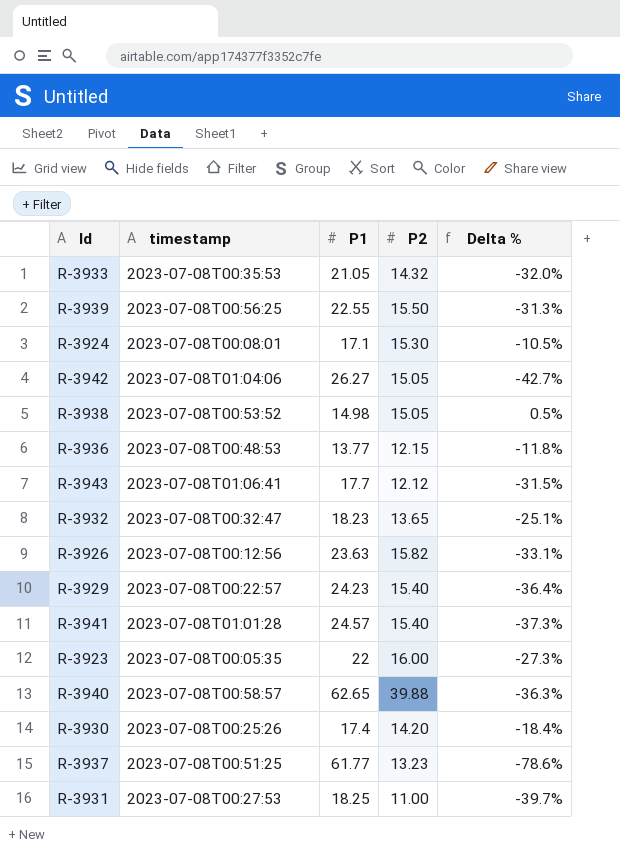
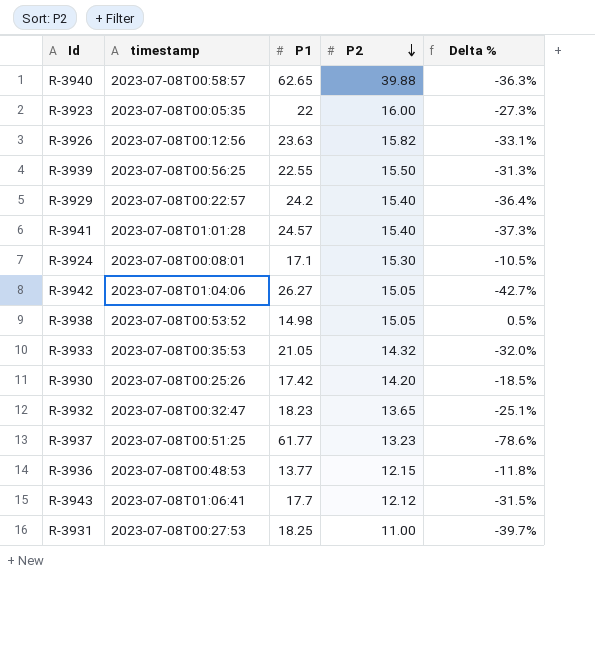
row order: none -> P2 descending
R-3929 | P1: 24.23 -> 24.2
R-3930 | P1: 17.4 -> 17.42
R-3930 | Delta %: -18.4% -> -18.5%

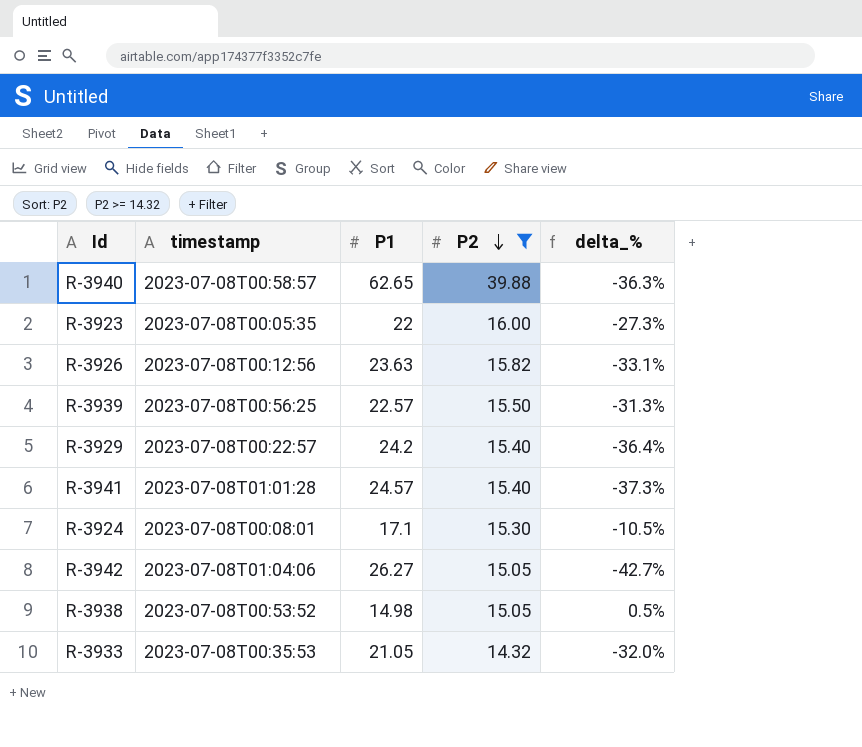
filter: none -> P2 >= 14.32
column name: Delta % -> delta_%
R-3939 | P1: 22.55 -> 22.57

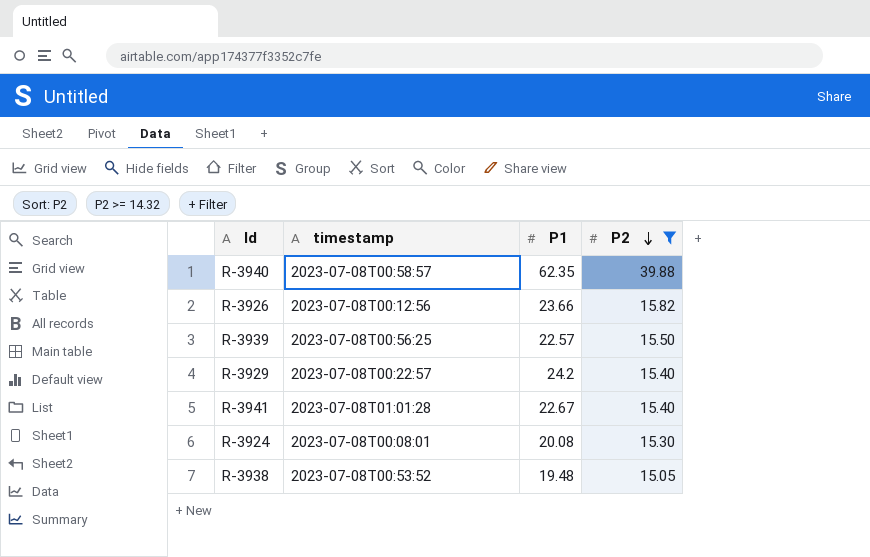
column delta_% | formula: ([P2] - [P1]) / [P1] -> none
row R-3923: 2023-07-08T00:05:35 | 22 | 16.00 | -27.3% -> none
row R-3942: 2023-07-08T01:04:06 | 26.27 | 15.05 | -42.7% -> none
row R-3933: 2023-07-08T00:35:53 | 21.05 | 14.32 | -32.0% -> none
R-3940 | P1: 62.65 -> 62.35
R-3926 | P1: 23.63 -> 23.66
R-3941 | P1: 24.57 -> 22.67
R-3924 | P1: 17.1 -> 20.08
R-3938 | P1: 14.98 -> 19.48

